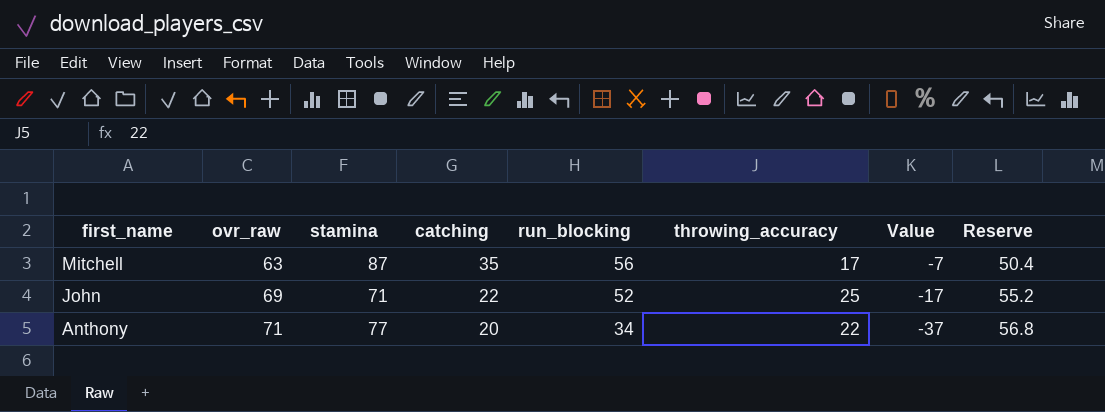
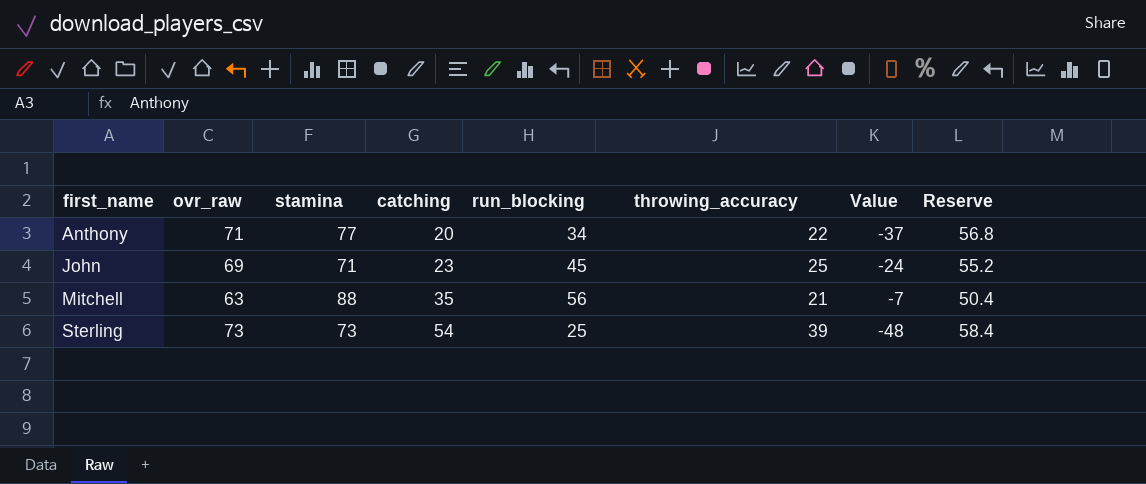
row order: first_name descending -> first_name ascending
John | catching: 22 -> 23
John | run_blocking: 52 -> 45
John | Value: -17 -> -24
Mitchell | stamina: 87 -> 88
Mitchell | throwing_accuracy: 17 -> 21
row Sterling: none -> 73 | 73 | 54 | 25 | 39 | -48 | 58.4

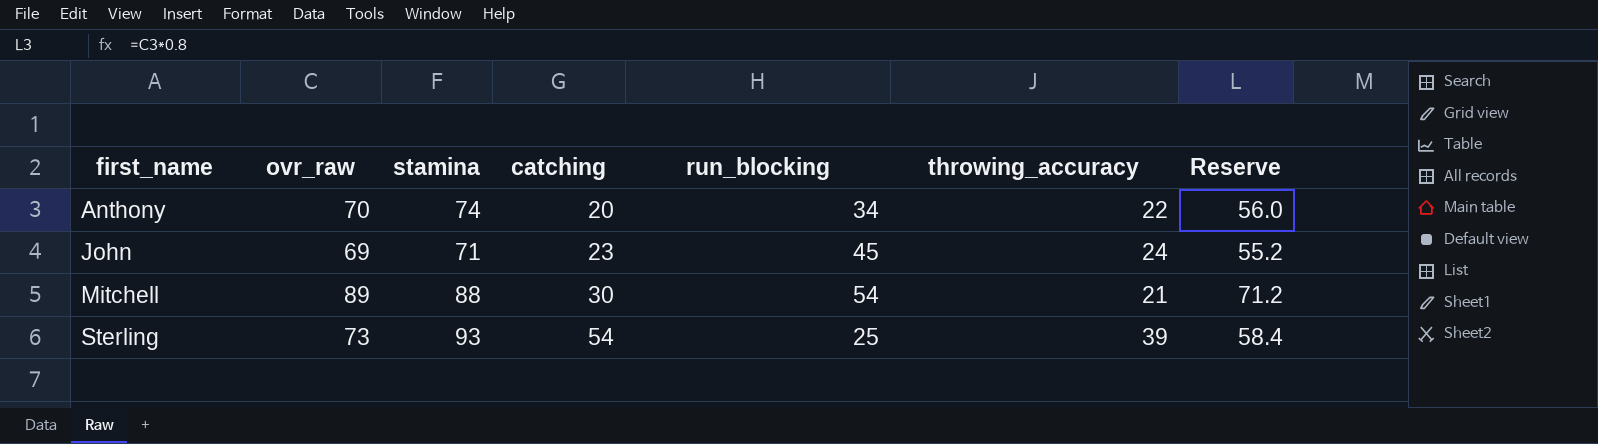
column Value | formula: [run_blocking] - [ovr_raw] -> none
Anthony | ovr_raw: 71 -> 70
Anthony | stamina: 77 -> 74
Anthony | Reserve: 56.8 -> 56.0
John | throwing_accuracy: 25 -> 24
Mitchell | ovr_raw: 63 -> 89
Mitchell | catching: 35 -> 30
Mitchell | run_blocking: 56 -> 54
Mitchell | Reserve: 50.4 -> 71.2
Sterling | stamina: 73 -> 93

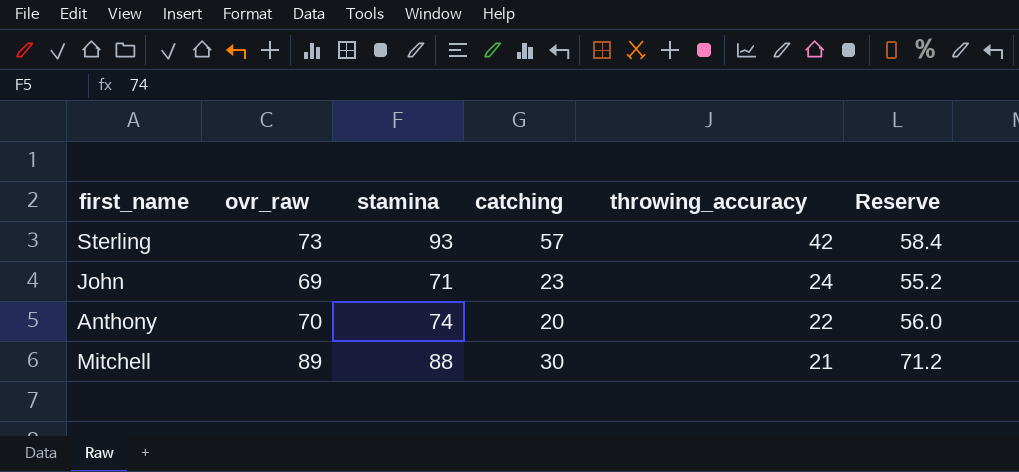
row order: first_name ascending -> throwing_accuracy descending
column run_blocking | position: 5 -> none
Sterling | catching: 54 -> 57
Sterling | throwing_accuracy: 39 -> 42

